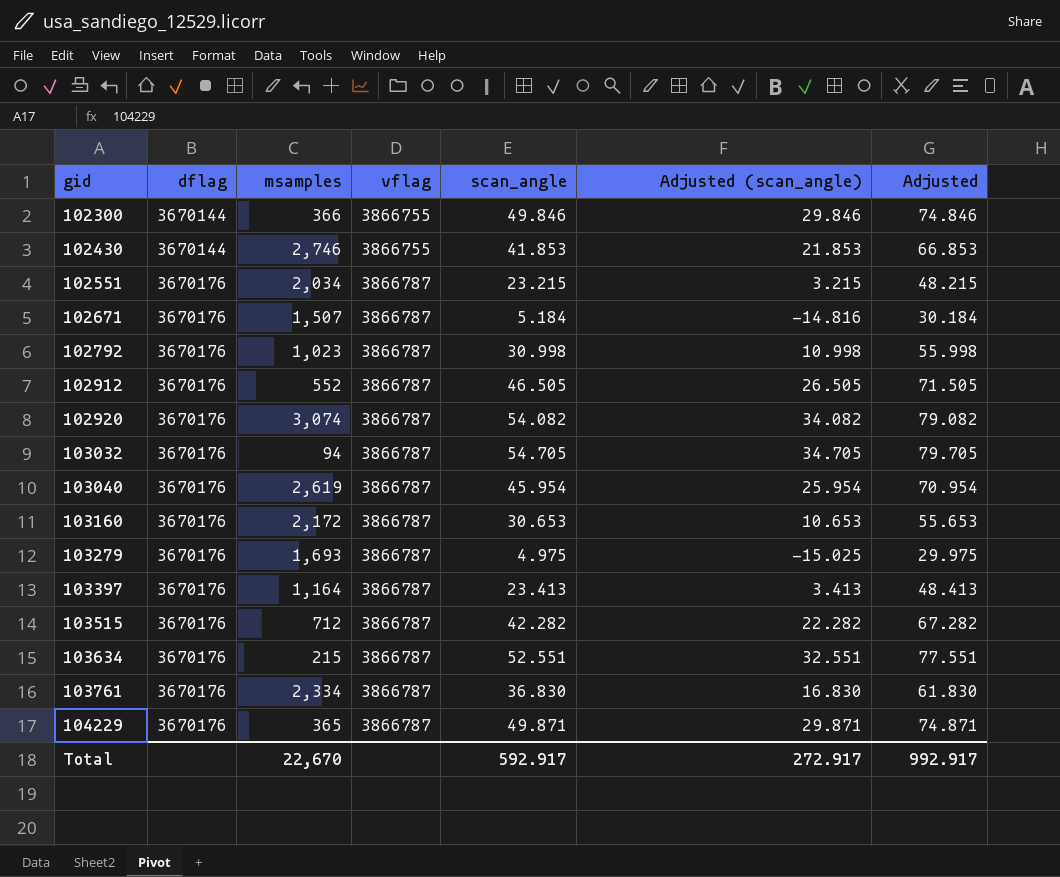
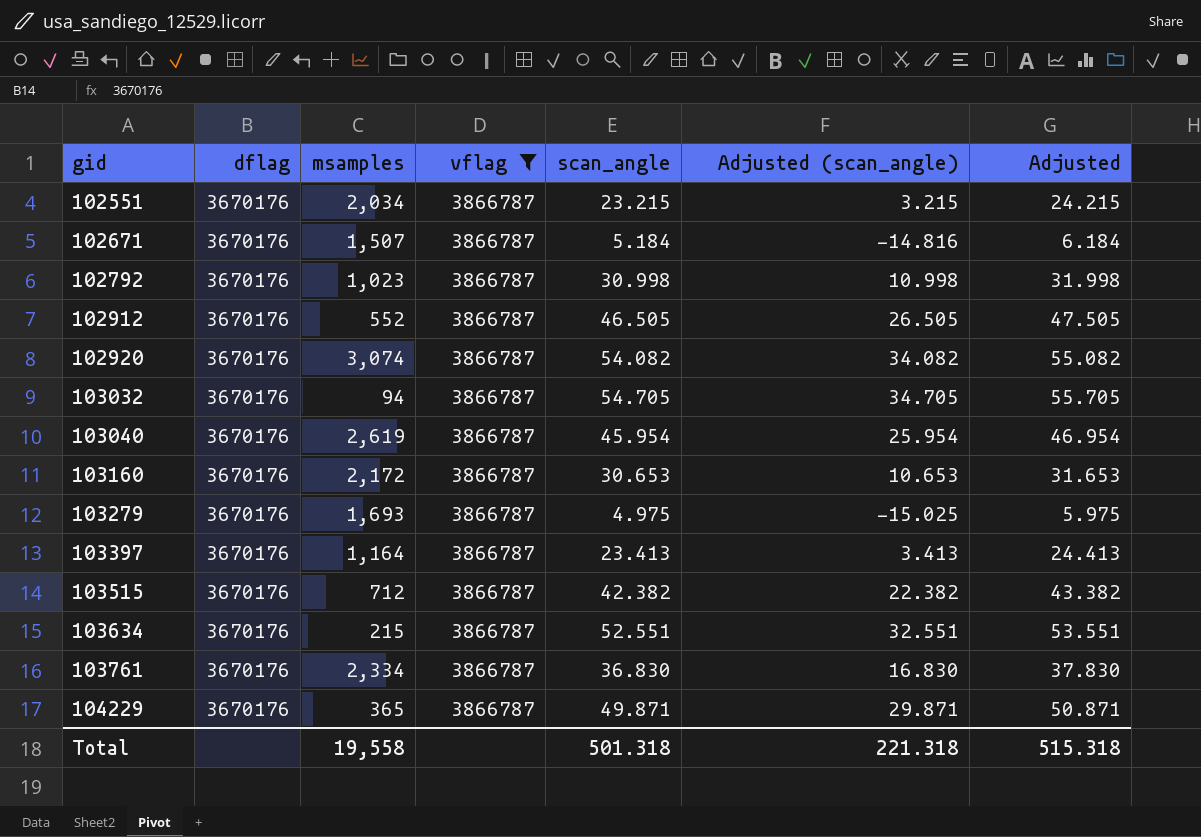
filter: none -> vflag = 3866787
column Adjusted | formula: [scan_angle] + 25 -> [scan_angle] + 1
103515 | scan_angle: 42.282 -> 42.382
103515 | Adjusted (scan_angle): 22.282 -> 22.382
Total | msamples: 22,670 -> 19,558
Total | scan_angle: 592.917 -> 501.318
Total | Adjusted (scan_angle): 272.917 -> 221.318
Total | Adjusted: 992.917 -> 515.318

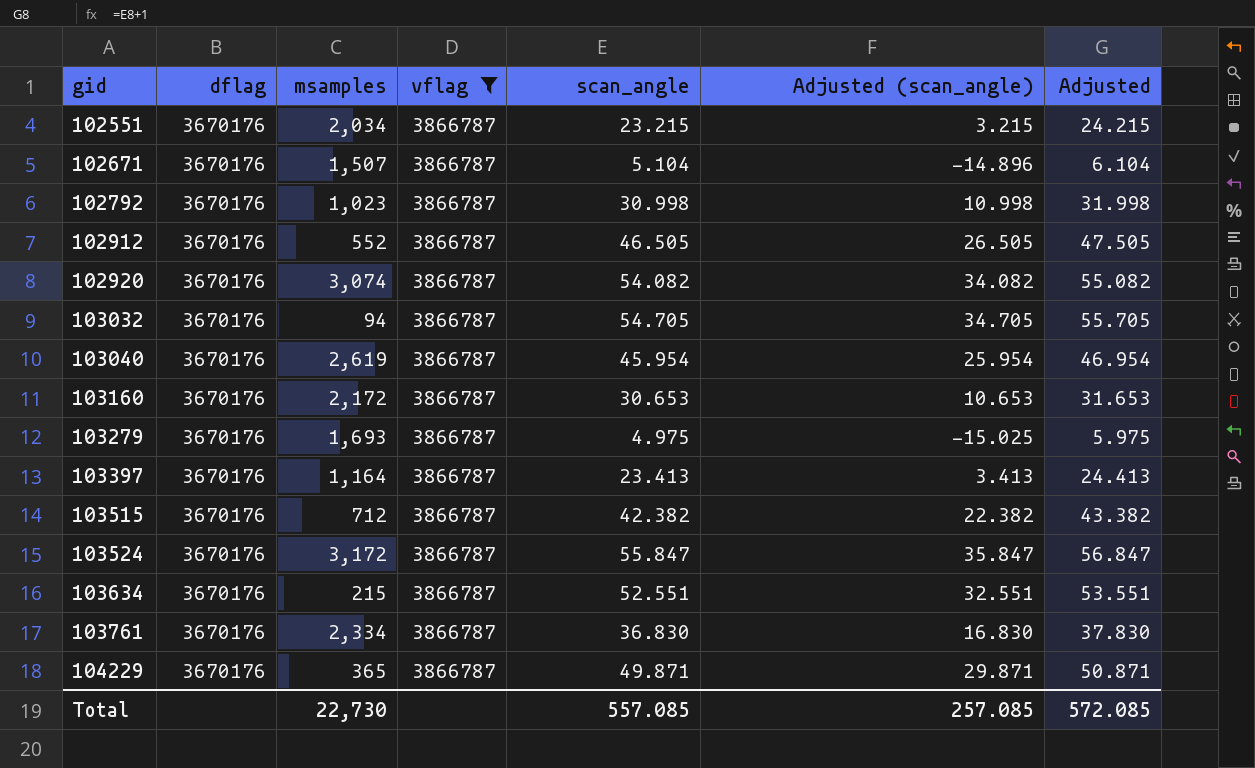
102671 | scan_angle: 5.184 -> 5.104
102671 | Adjusted (scan_angle): -14.816 -> -14.896
102671 | Adjusted: 6.184 -> 6.104
row 103524: none -> 3670176 | 3,172 | 3866787 | 55.847 | 35.847 | 56.847
Total | msamples: 19,558 -> 22,730
Total | scan_angle: 501.318 -> 557.085
Total | Adjusted (scan_angle): 221.318 -> 257.085
Total | Adjusted: 515.318 -> 572.085

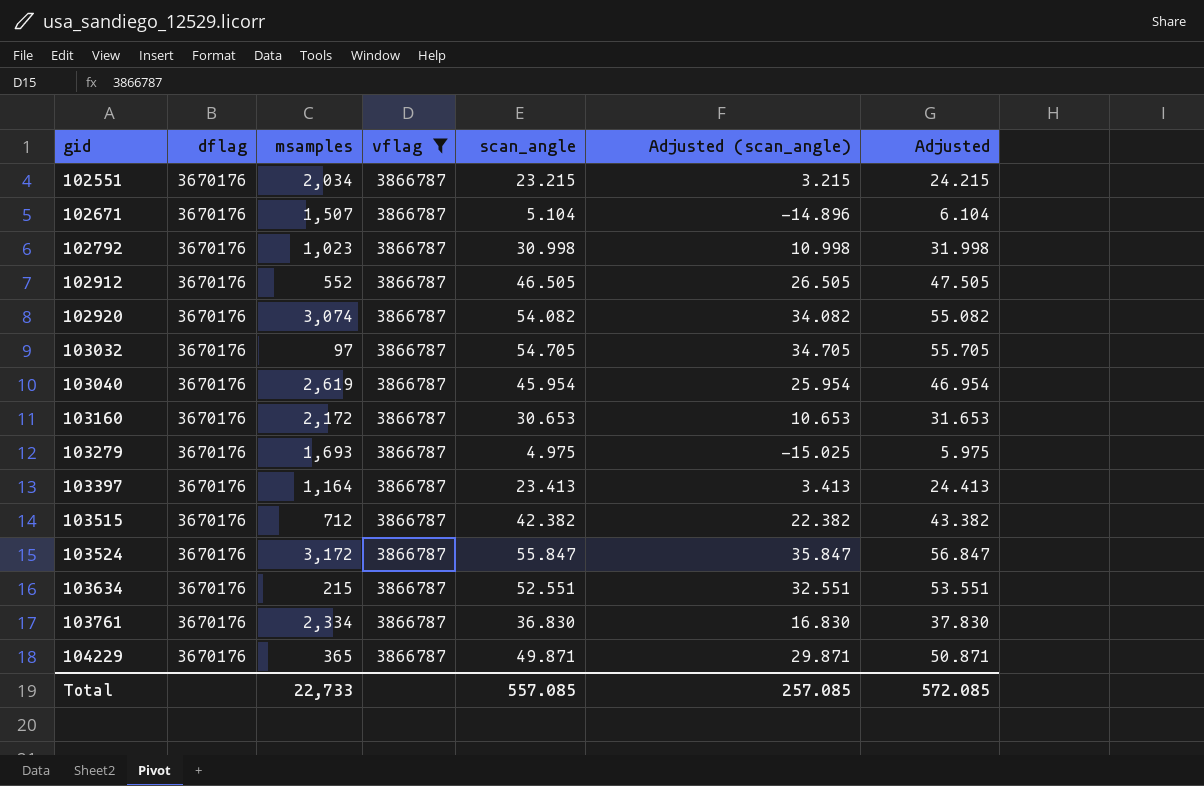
103032 | msamples: 94 -> 97
Total | msamples: 22,730 -> 22,733

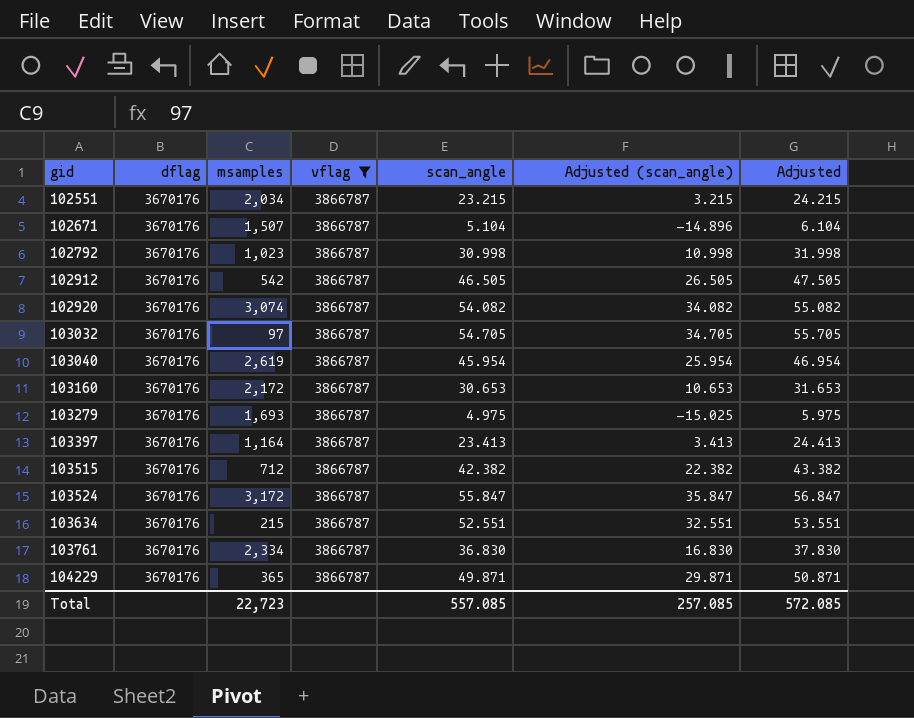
102912 | msamples: 552 -> 542
Total | msamples: 22,733 -> 22,723

